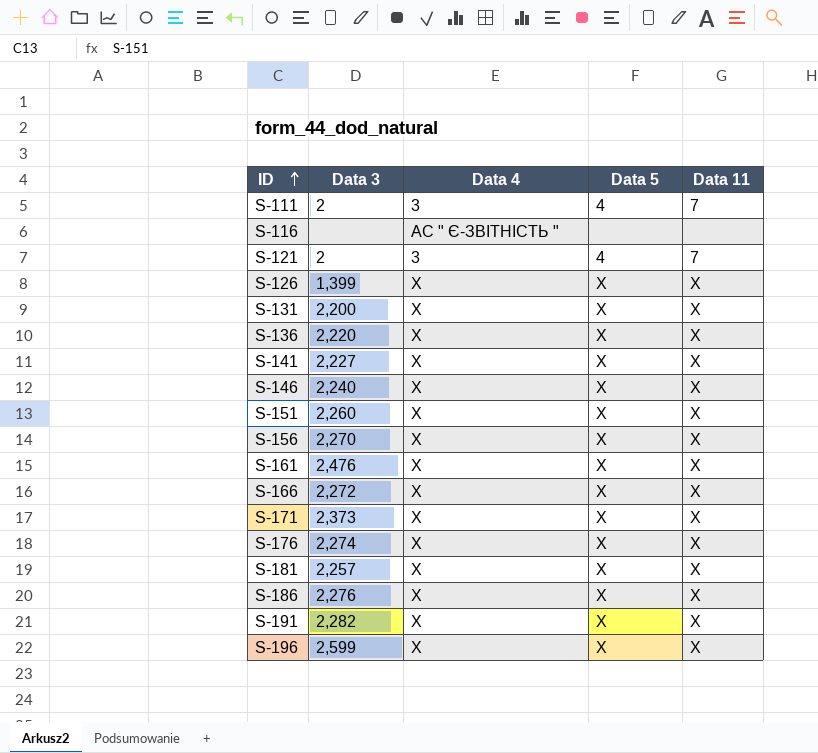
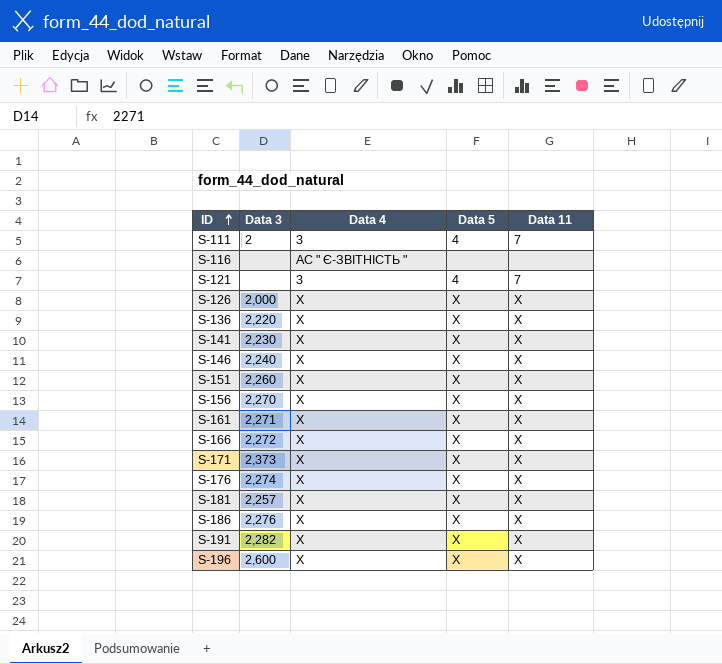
row S-131: 2,200 | X | X | X -> none
S-121 | Data 3: 2 -> none
S-126 | Data 3: 1,399 -> 2,000
S-141 | Data 3: 2,227 -> 2,230
S-161 | Data 3: 2,476 -> 2,271
S-196 | Data 3: 2,599 -> 2,600

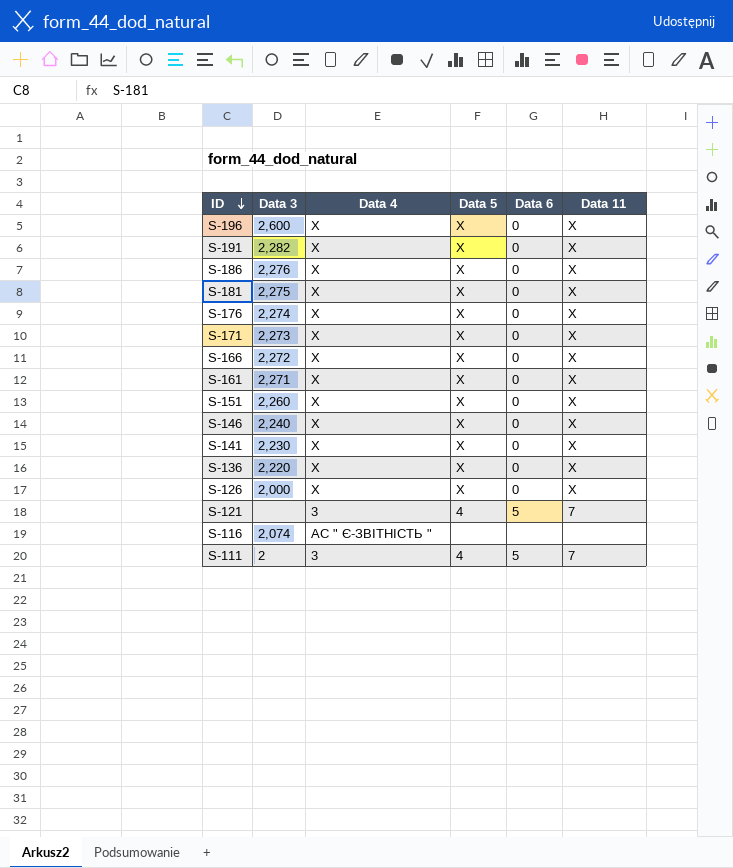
row order: ID ascending -> ID descending
column Data 6 | position: none -> 5
row S-156: 2,270 | X | X | X -> none
S-181 | Data 3: 2,257 -> 2,275
S-171 | Data 3: 2,373 -> 2,273
S-116 | Data 3: none -> 2,074

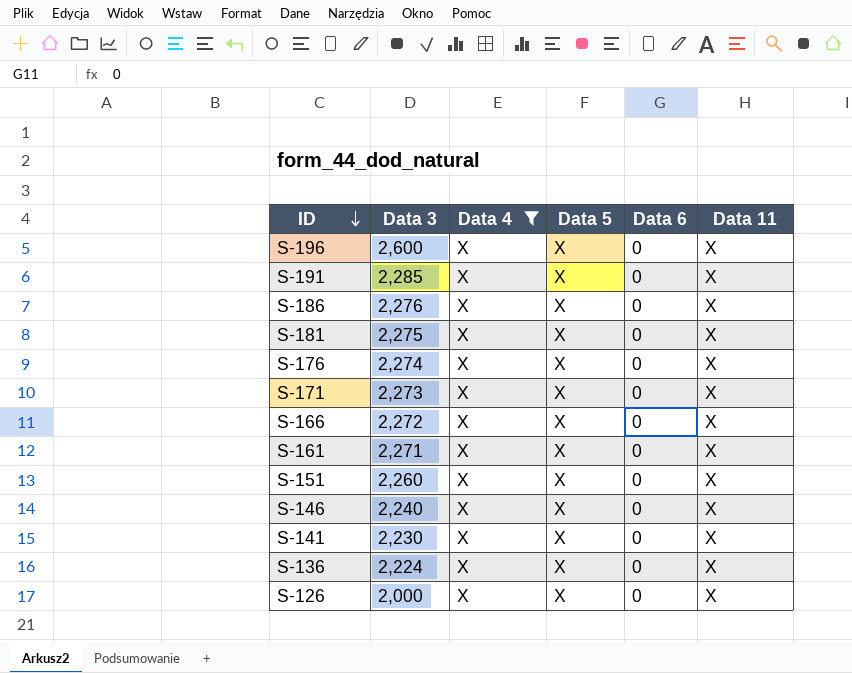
filter: none -> Data 4 = X
S-191 | Data 3: 2,282 -> 2,285
S-136 | Data 3: 2,220 -> 2,224

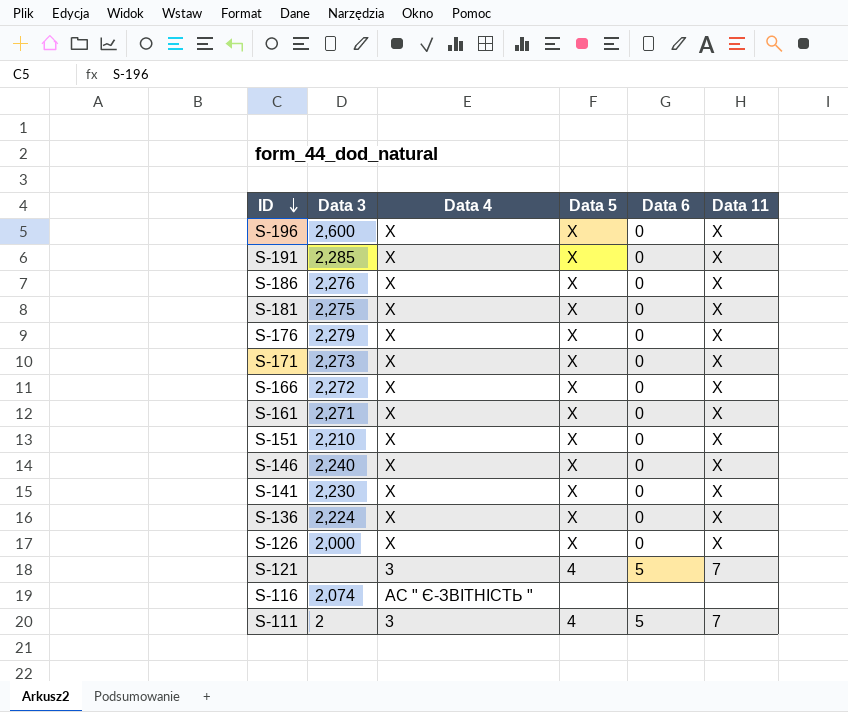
filter: Data 4 = X -> none
S-176 | Data 3: 2,274 -> 2,279
S-151 | Data 3: 2,260 -> 2,210

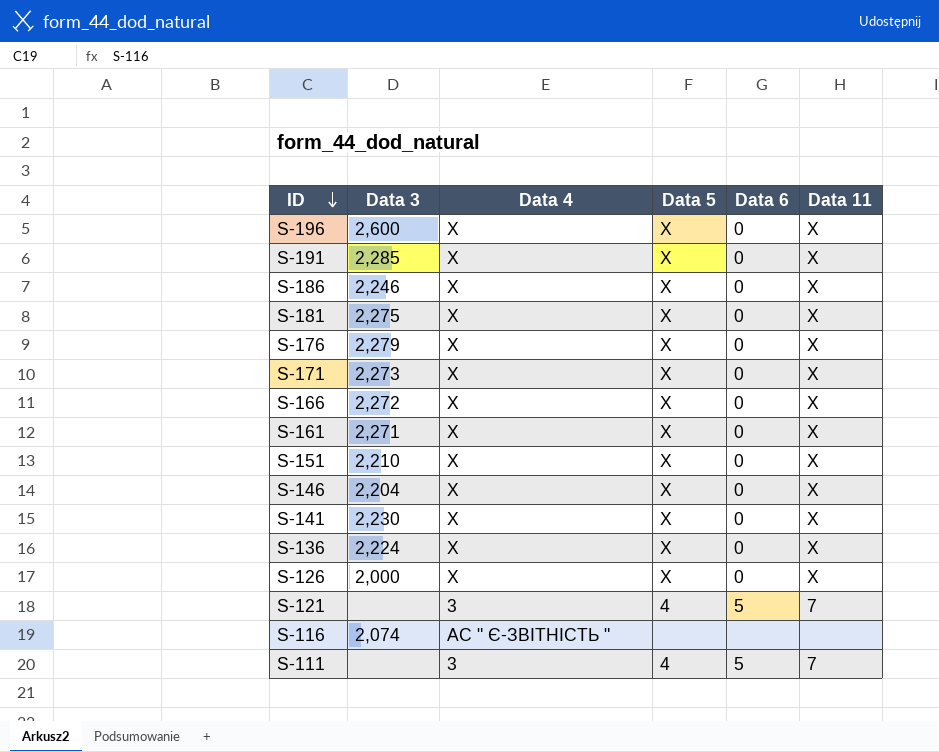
S-186 | Data 3: 2,276 -> 2,246
S-146 | Data 3: 2,240 -> 2,204
S-111 | Data 3: 2 -> none

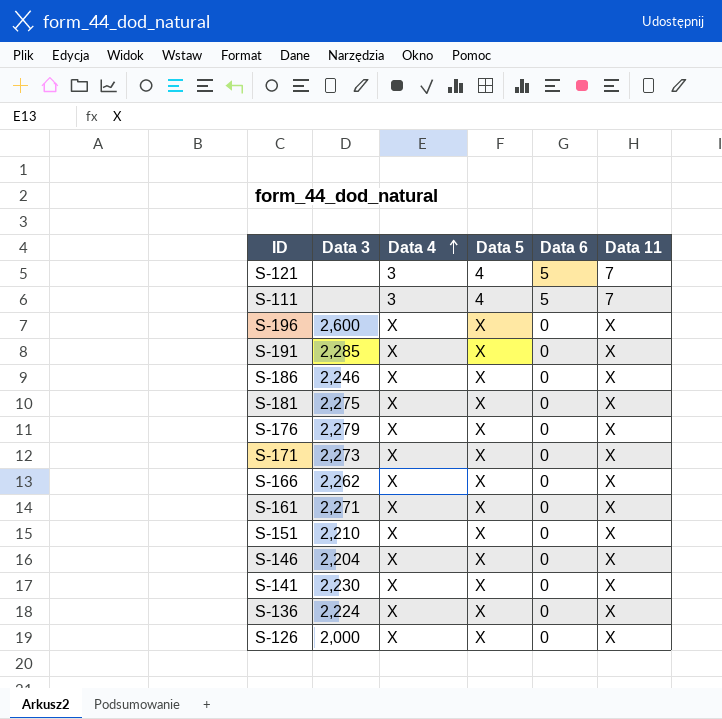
row order: ID descending -> Data 4 ascending
row S-116: 2,074 | АС " Є-ЗВІТНІСТЬ " | none | none | none -> none
S-166 | Data 3: 2,272 -> 2,262

